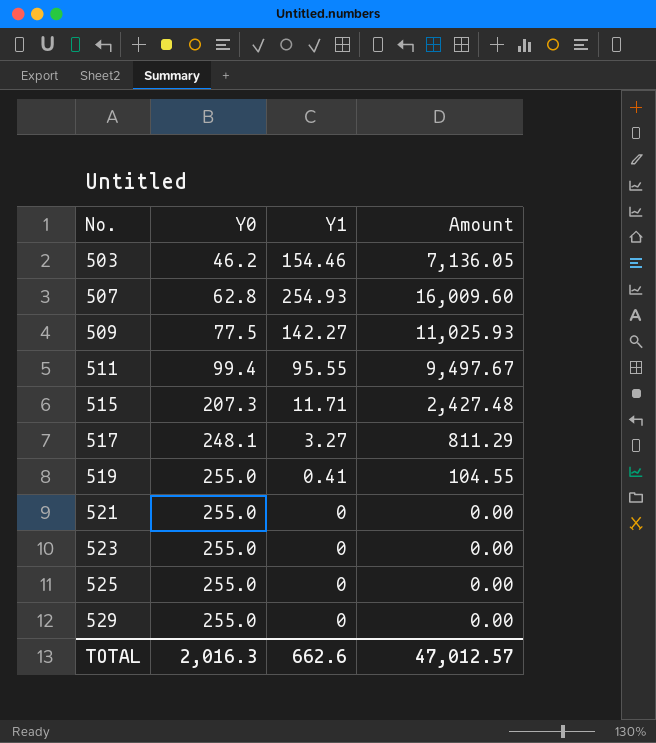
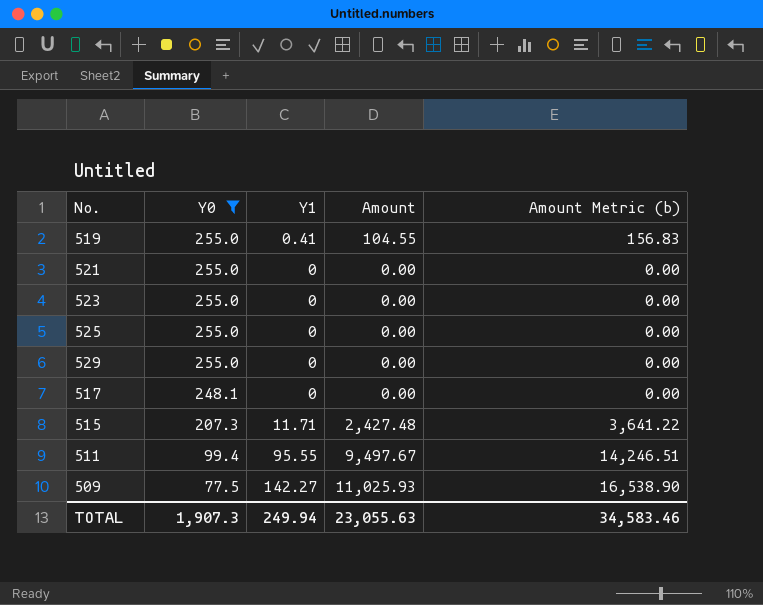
filter: none -> Y0 >= 77.5
row order: No. ascending -> Y0 descending
column Amount Metric (b) | formula: none -> [Amount] * 1.5
517 | Y1: 3.27 -> 0
517 | Amount: 811.29 -> 0.00
TOTAL | Y0: 2,016.3 -> 1,907.3
TOTAL | Y1: 662.6 -> 249.94
TOTAL | Amount: 47,012.57 -> 23,055.63

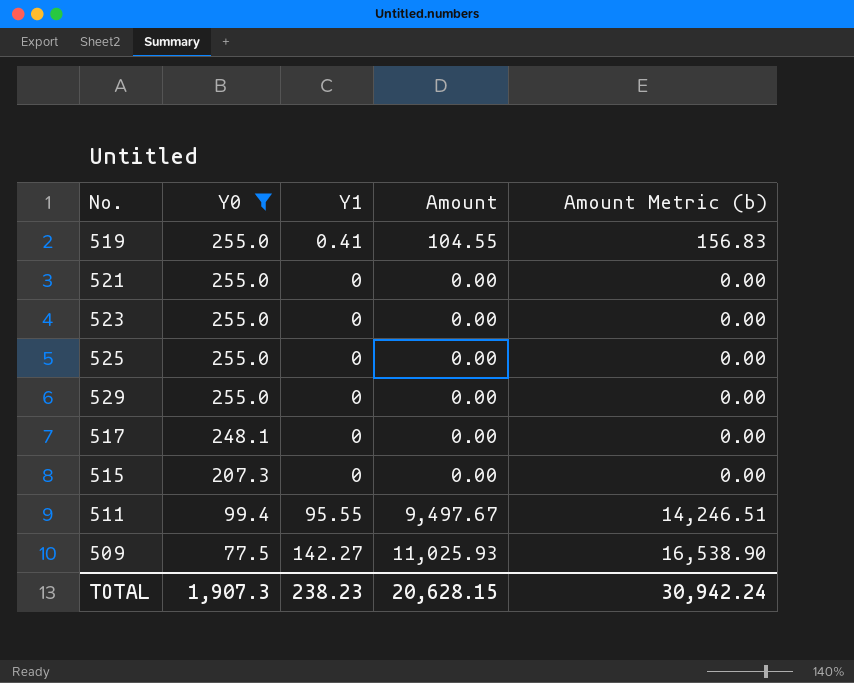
515 | Y1: 11.71 -> 0
515 | Amount: 2,427.48 -> 0.00
515 | Amount Metric (b): 3,641.22 -> 0.00
TOTAL | Y1: 249.94 -> 238.23
TOTAL | Amount: 23,055.63 -> 20,628.15
TOTAL | Amount Metric (b): 34,583.46 -> 30,942.24

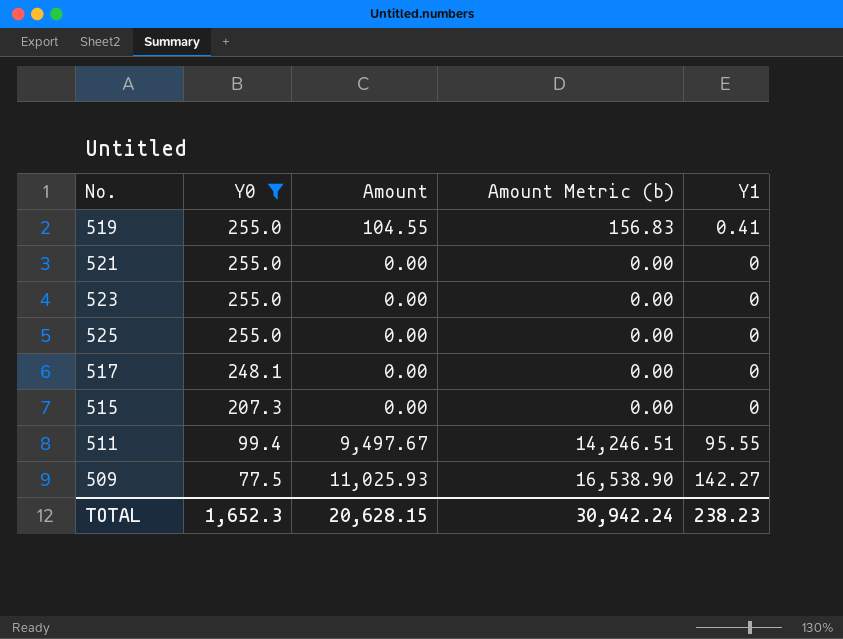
column Y1 | position: 3 -> 5
row 529: 255.0 | 0 | 0.00 | 0.00 -> none
TOTAL | Y0: 1,907.3 -> 1,652.3

